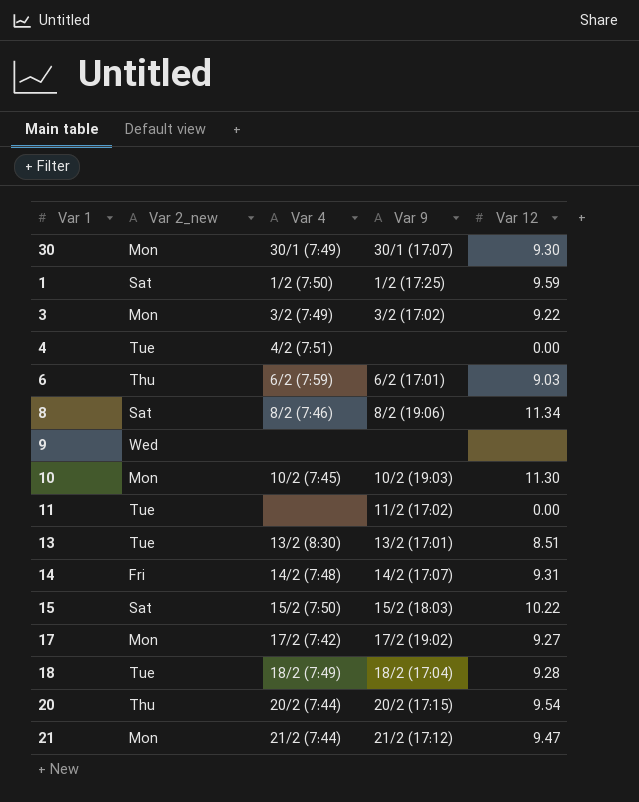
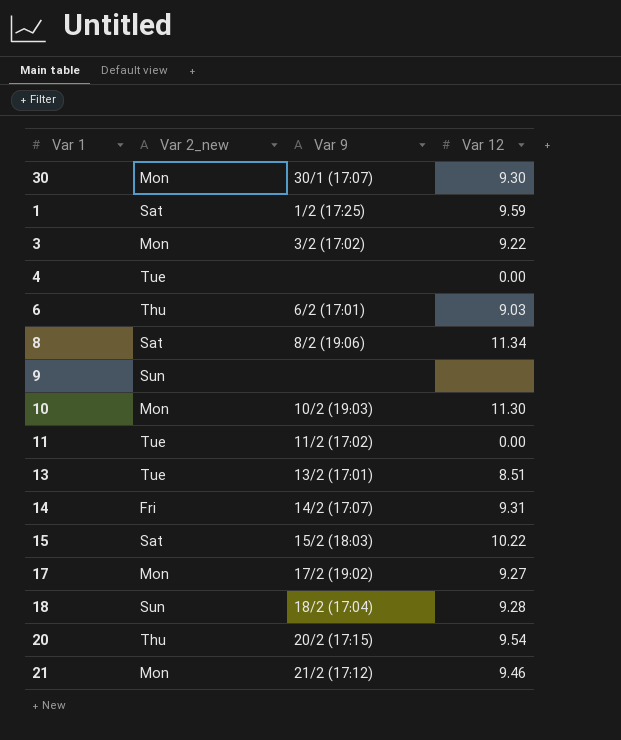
column Var 4 | position: 3 -> none
9 | Var 2_new: Wed -> Sun
18 | Var 2_new: Tue -> Sun
21 | Var 12: 9.47 -> 9.46

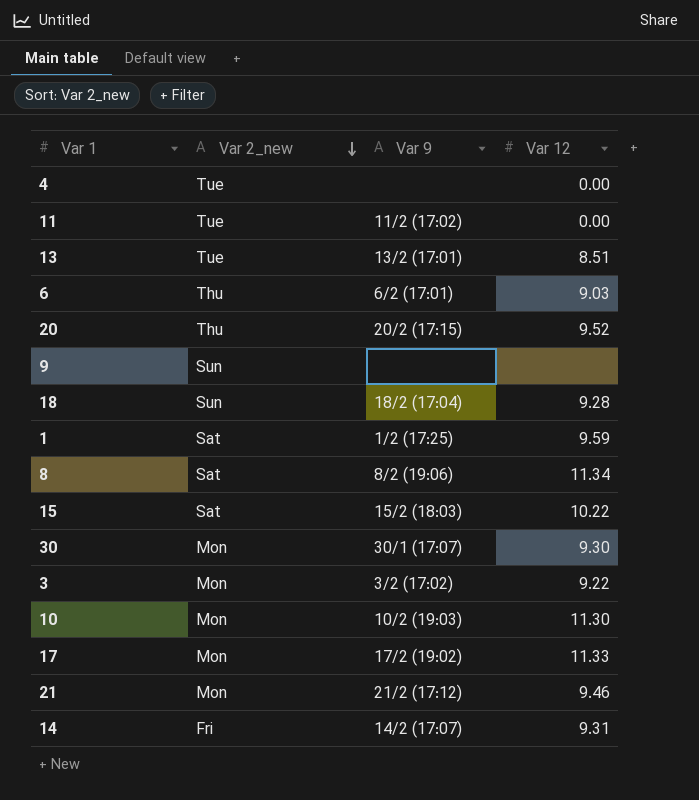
row order: none -> Var 2_new descending
20 | Var 12: 9.54 -> 9.52
17 | Var 12: 9.27 -> 11.33

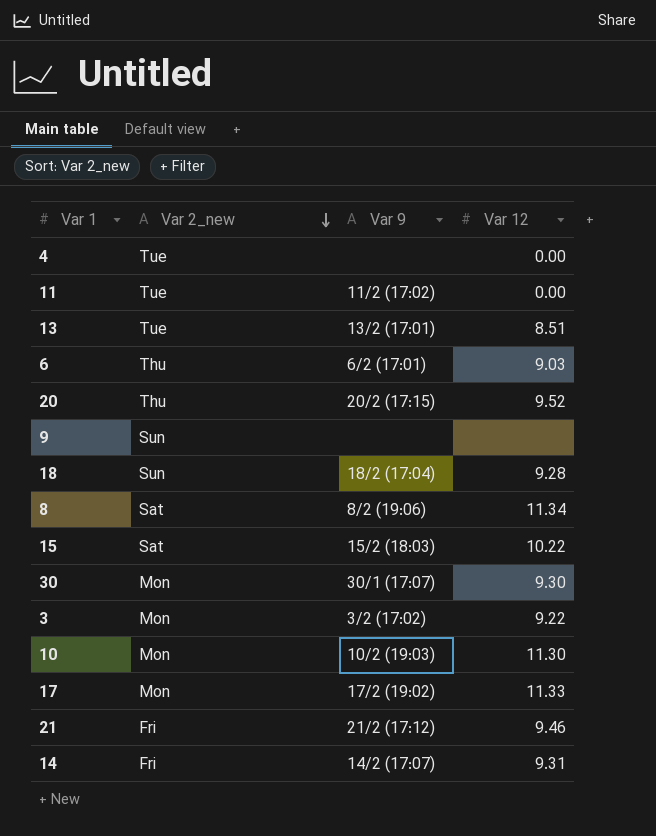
row 1: Sat | 1/2 (17:25) | 9.59 -> none
21 | Var 2_new: Mon -> Fri

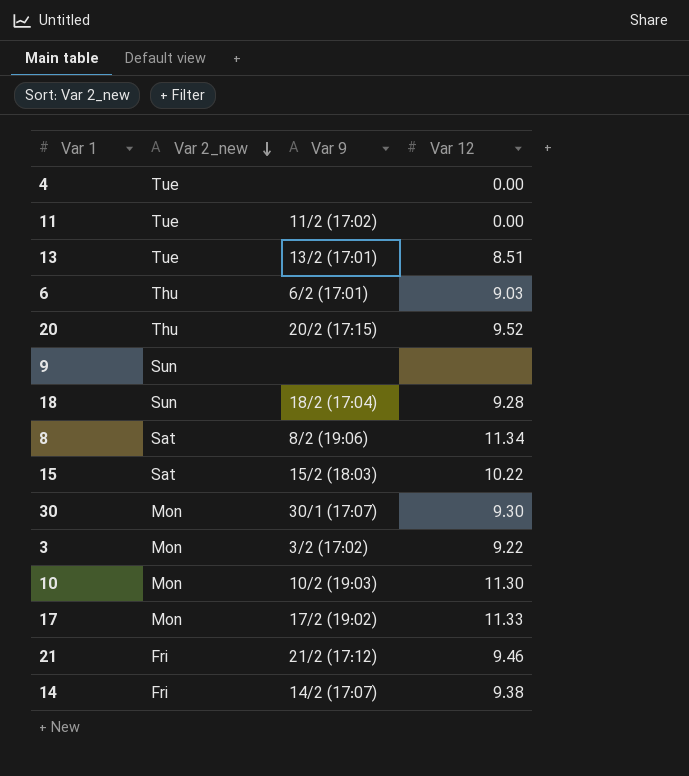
14 | Var 12: 9.31 -> 9.38

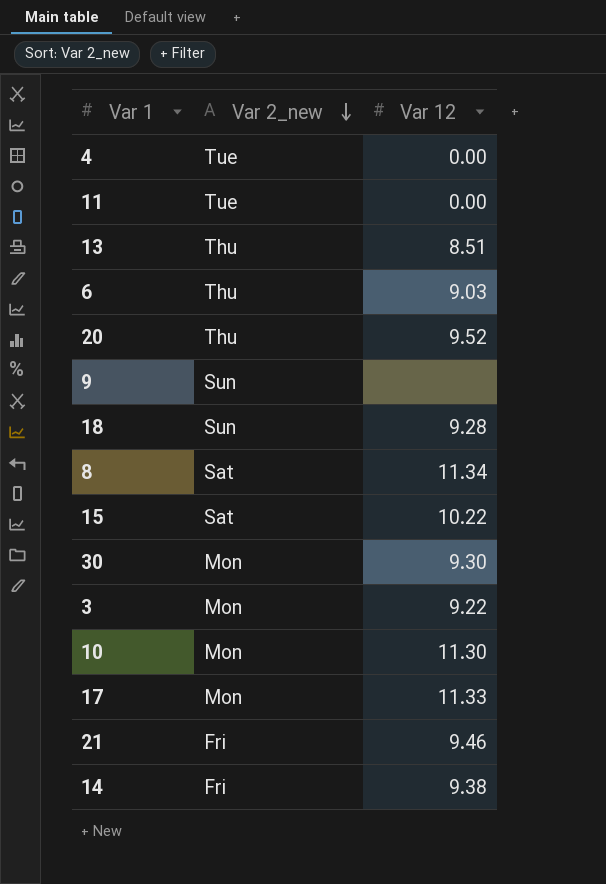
column Var 9 | position: 3 -> none
13 | Var 2_new: Tue -> Thu

